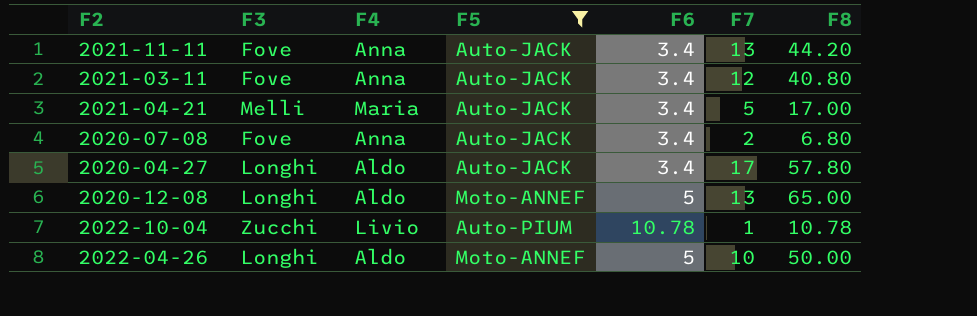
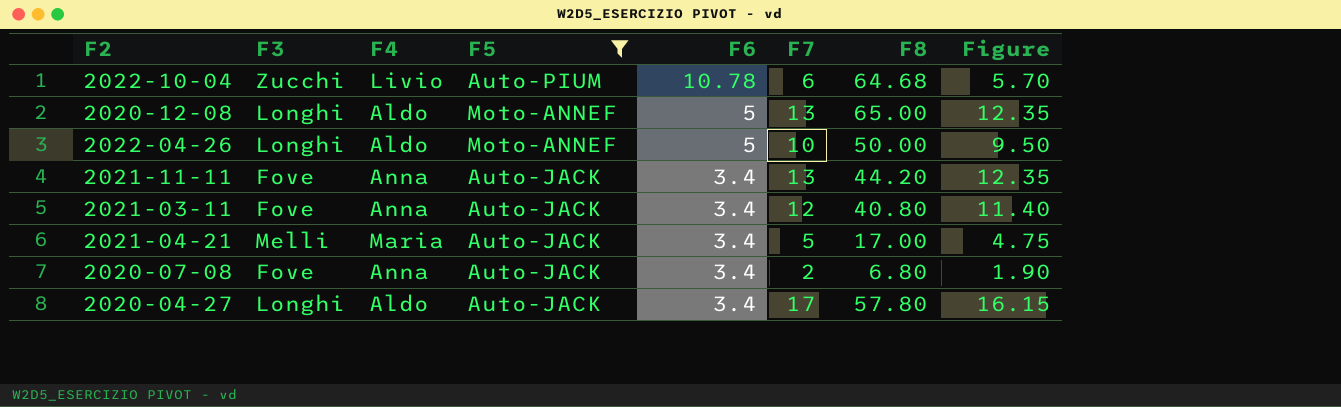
row order: none -> F6 descending
column Figure | formula: none -> [F7] * 0.95
2022-10-04 | F7: 1 -> 6
2022-10-04 | F8: 10.78 -> 64.68

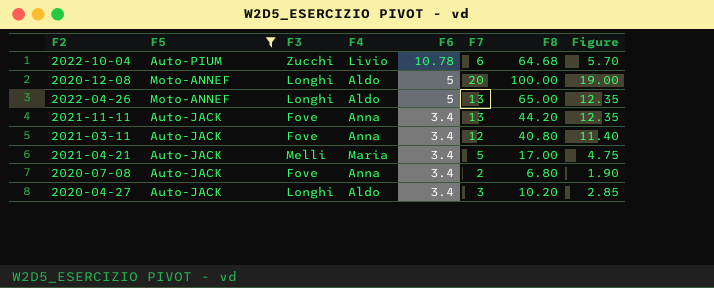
column F5 | position: 4 -> 2
2020-12-08 | F7: 13 -> 20
2020-12-08 | F8: 65.00 -> 100.00
2020-12-08 | Figure: 12.35 -> 19.00
2022-04-26 | F7: 10 -> 13
2022-04-26 | F8: 50.00 -> 65.00
2022-04-26 | Figure: 9.50 -> 12.35
2020-04-27 | F7: 17 -> 3
2020-04-27 | F8: 57.80 -> 10.20
2020-04-27 | Figure: 16.15 -> 2.85

